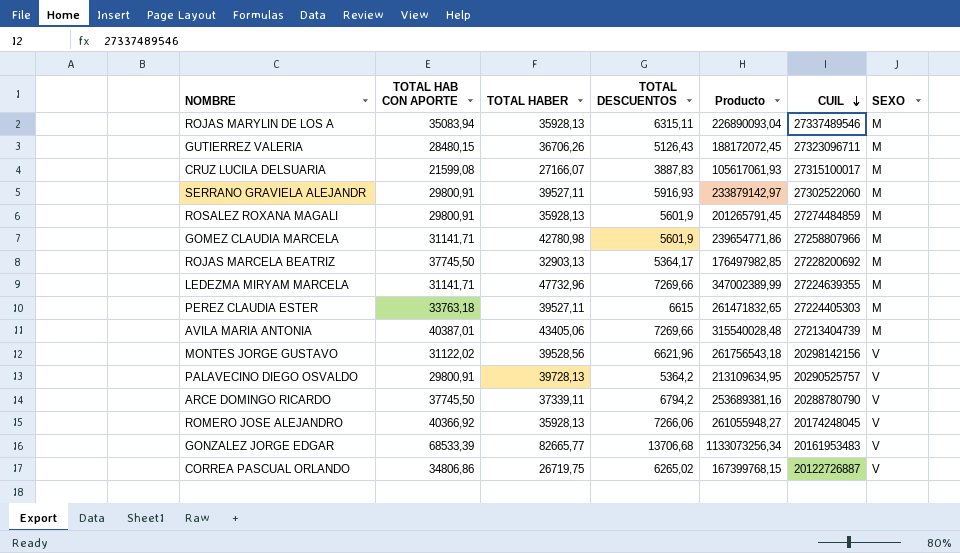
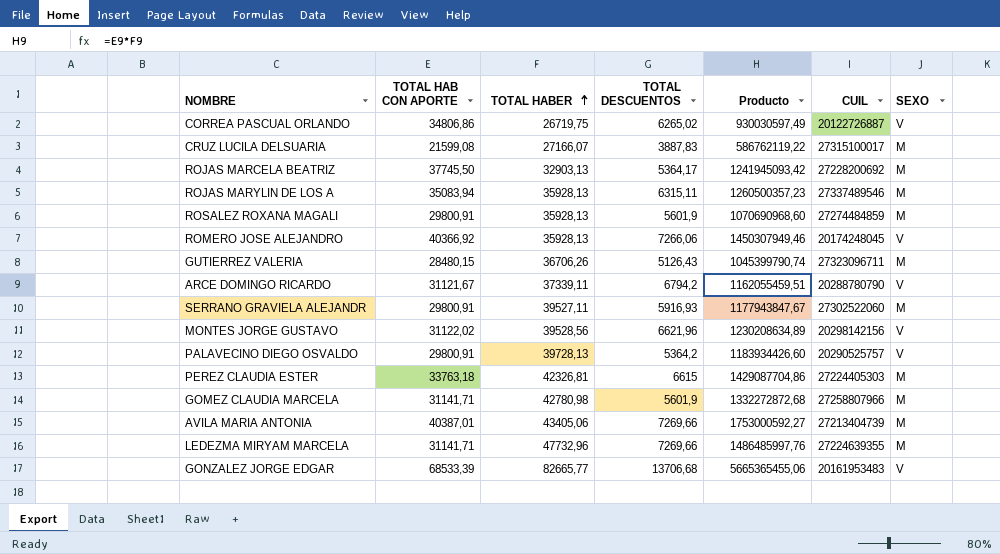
row order: CUIL descending -> TOTAL HABER ascending
column Producto | formula: [TOTAL HABER] * [TOTAL DESCUENTOS] -> [TOTAL HAB CON APORTE] * [TOTAL HABER]
ARCE DOMINGO RICARDO | TOTAL HAB CON APORTE: 37745,50 -> 31121,67
PEREZ CLAUDIA ESTER | TOTAL HABER: 39527,11 -> 42326,81

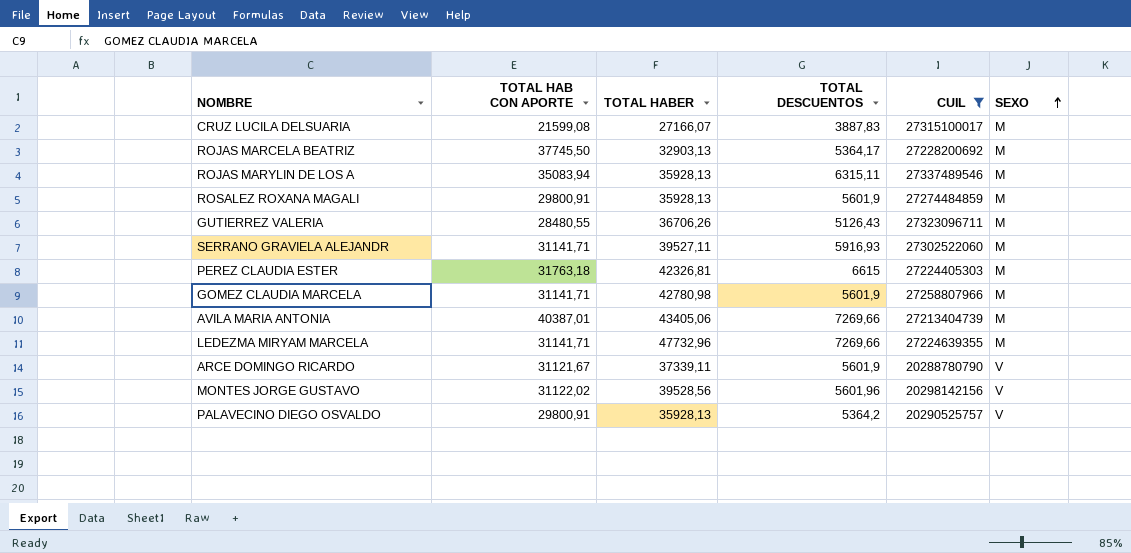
filter: none -> CUIL >= 20288780790
row order: TOTAL HABER ascending -> SEXO ascending
column Producto | formula: [TOTAL HAB CON APORTE] * [TOTAL HABER] -> none
GUTIERREZ VALERIA | TOTAL HAB CON APORTE: 28480,15 -> 28480,55
SERRANO GRAVIELA ALEJANDR | TOTAL HAB CON APORTE: 29800,91 -> 31141,71
PEREZ CLAUDIA ESTER | TOTAL HAB CON APORTE: 33763,18 -> 31763,18
ARCE DOMINGO RICARDO | TOTAL DESCUENTOS: 6794,2 -> 5601,9
MONTES JORGE GUSTAVO | TOTAL DESCUENTOS: 6621,96 -> 5601,96
PALAVECINO DIEGO OSVALDO | TOTAL HABER: 39728,13 -> 35928,13

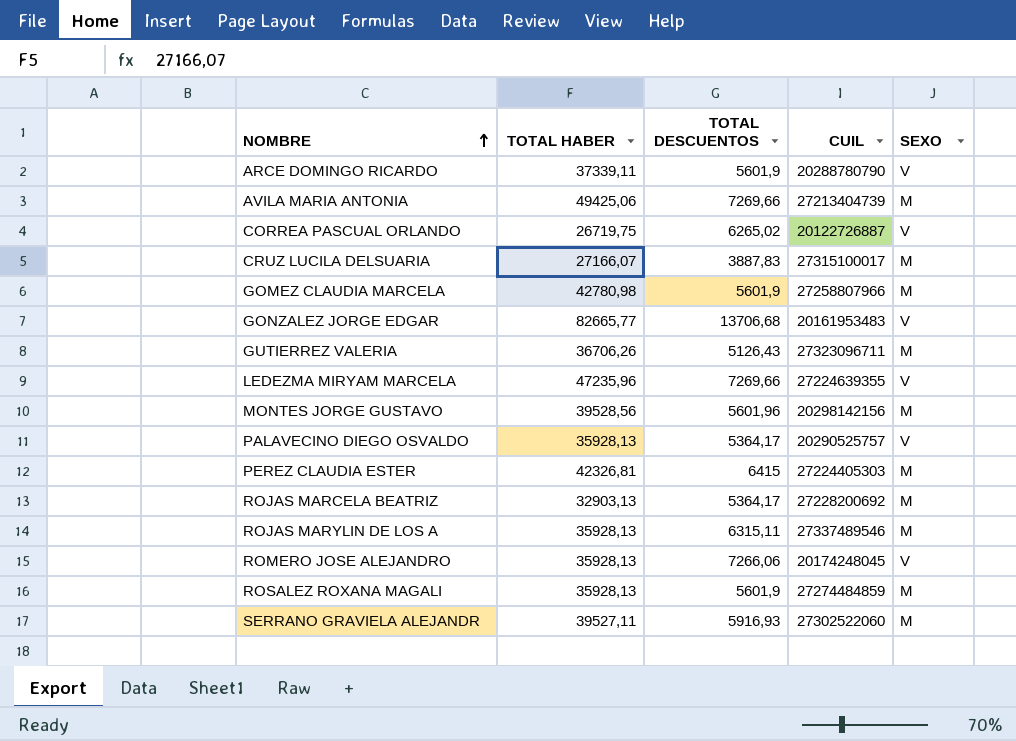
filter: CUIL >= 20288780790 -> none
row order: SEXO ascending -> NOMBRE ascending
column TOTAL HAB CON APORTE | position: 2 -> none
AVILA MARIA ANTONIA | TOTAL HABER: 43405,06 -> 49425,06
LEDEZMA MIRYAM MARCELA | TOTAL HABER: 47732,96 -> 47235,96
LEDEZMA MIRYAM MARCELA | SEXO: M -> V
MONTES JORGE GUSTAVO | SEXO: V -> M
PALAVECINO DIEGO OSVALDO | TOTAL DESCUENTOS: 5364,2 -> 5364,17
PEREZ CLAUDIA ESTER | TOTAL DESCUENTOS: 6615 -> 6415

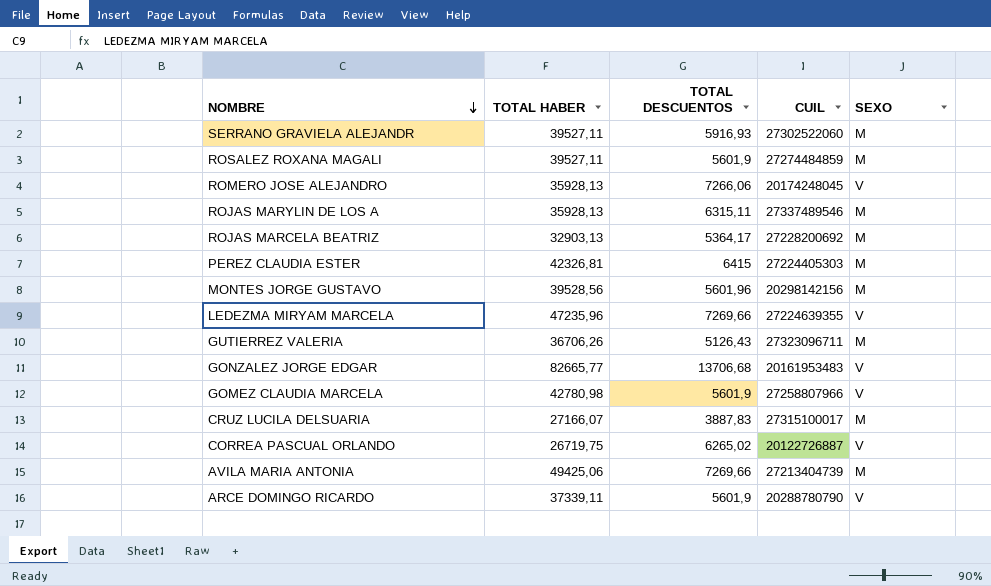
row order: NOMBRE ascending -> NOMBRE descending
row PALAVECINO DIEGO OSVALDO: 35928,13 | 5364,17 | 20290525757 | V -> none
ROSALEZ ROXANA MAGALI | TOTAL HABER: 35928,13 -> 39527,11
GOMEZ CLAUDIA MARCELA | SEXO: M -> V

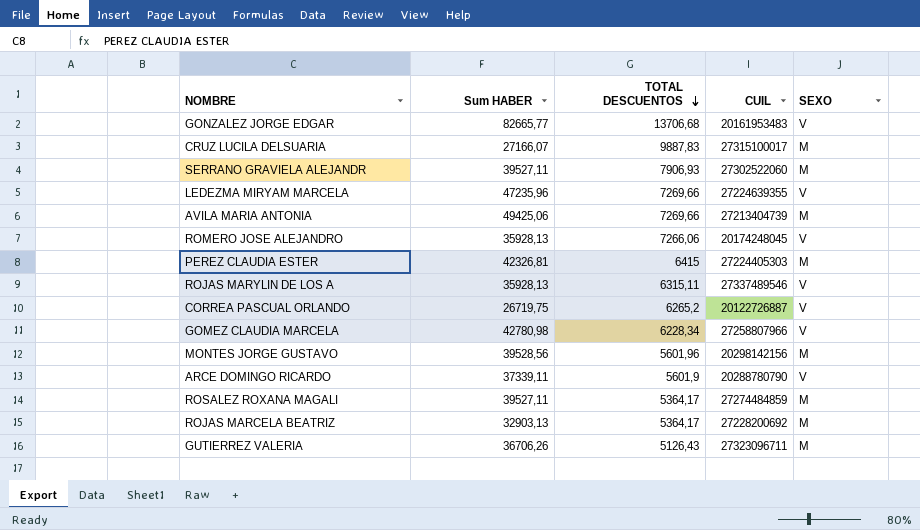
row order: NOMBRE descending -> TOTAL DESCUENTOS descending
column name: TOTAL HABER -> Sum HABER
CRUZ LUCILA DELSUARIA | TOTAL DESCUENTOS: 3887,83 -> 9887,83
SERRANO GRAVIELA ALEJANDR | TOTAL DESCUENTOS: 5916,93 -> 7906,93
ROJAS MARYLIN DE LOS A | SEXO: M -> V
CORREA PASCUAL ORLANDO | TOTAL DESCUENTOS: 6265,02 -> 6265,2
GOMEZ CLAUDIA MARCELA | TOTAL DESCUENTOS: 5601,9 -> 6228,34
ROSALEZ ROXANA MAGALI | TOTAL DESCUENTOS: 5601,9 -> 5364,17

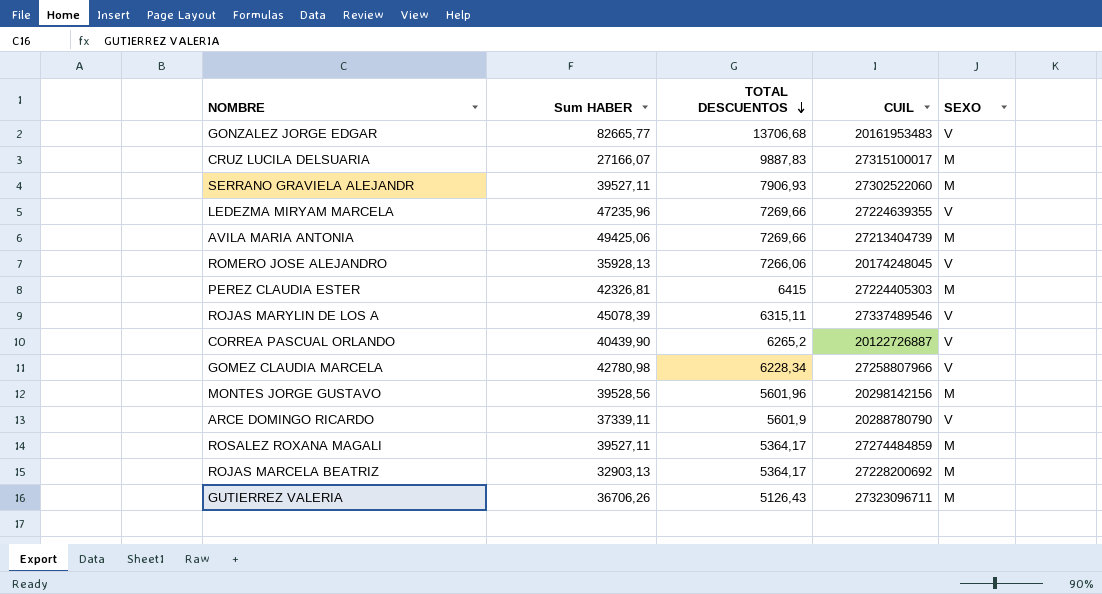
ROJAS MARYLIN DE LOS A | Sum HABER: 35928,13 -> 45078,39
CORREA PASCUAL ORLANDO | Sum HABER: 26719,75 -> 40439,90

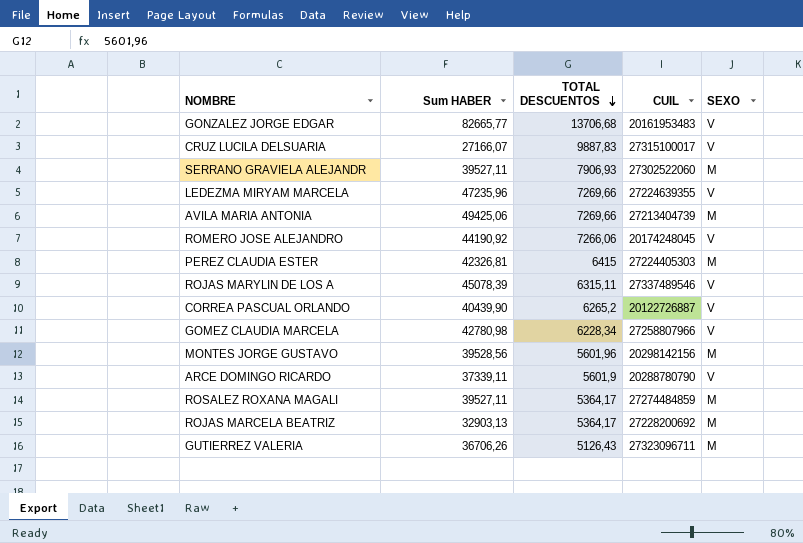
CRUZ LUCILA DELSUARIA | SEXO: M -> V
ROMERO JOSE ALEJANDRO | Sum HABER: 35928,13 -> 44190,92

